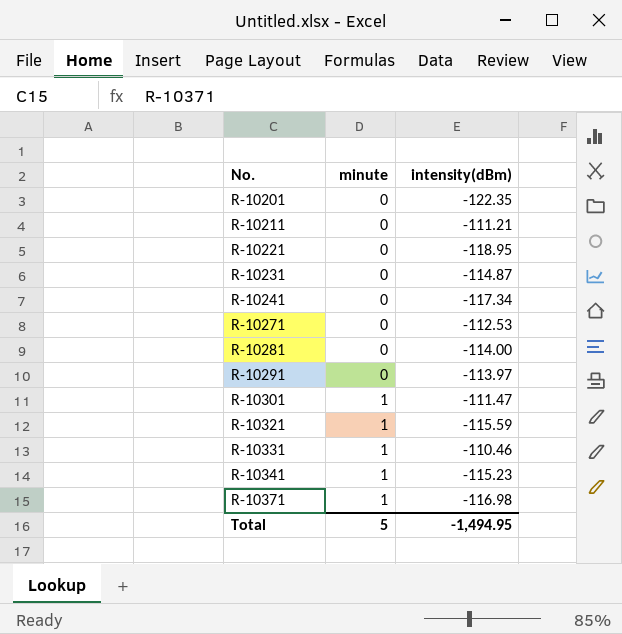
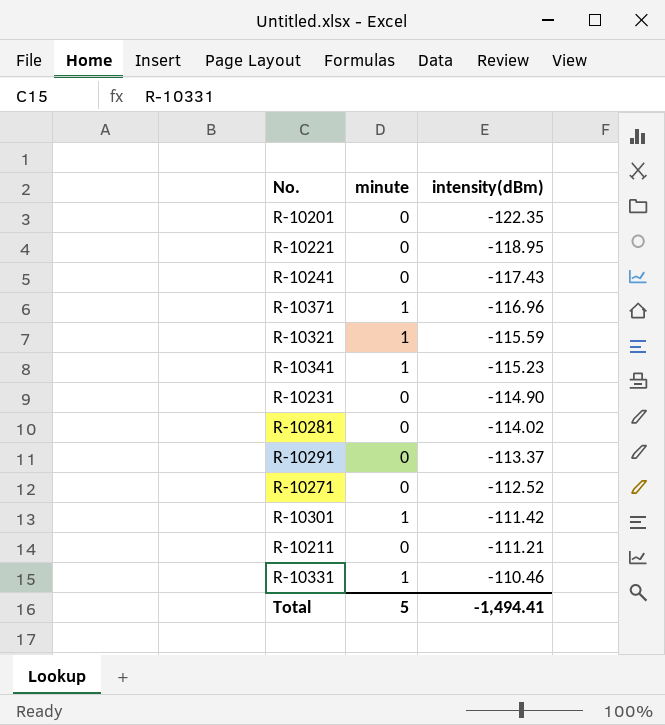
row order: No. ascending -> intensity(dBm) ascending
R-10241 | intensity(dBm): -117.34 -> -117.43
R-10371 | intensity(dBm): -116.98 -> -116.96
R-10231 | intensity(dBm): -114.87 -> -114.90
R-10281 | intensity(dBm): -114.00 -> -114.02
R-10291 | intensity(dBm): -113.97 -> -113.37
R-10271 | intensity(dBm): -112.53 -> -112.52
R-10301 | intensity(dBm): -111.47 -> -111.42
Total | intensity(dBm): -1,494.95 -> -1,494.41

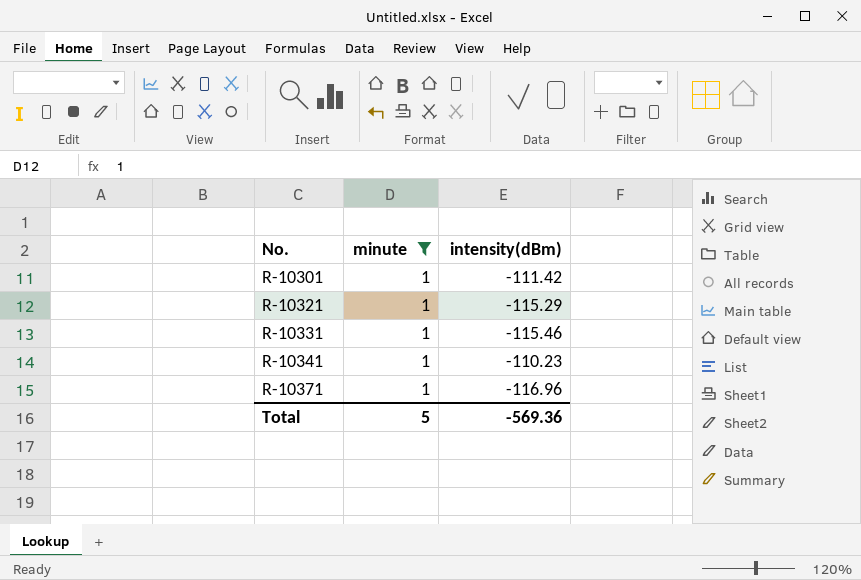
filter: none -> minute = 1
row order: intensity(dBm) ascending -> No. ascending
R-10321 | intensity(dBm): -115.59 -> -115.29
R-10331 | intensity(dBm): -110.46 -> -115.46
R-10341 | intensity(dBm): -115.23 -> -110.23
Total | intensity(dBm): -1,494.41 -> -569.36

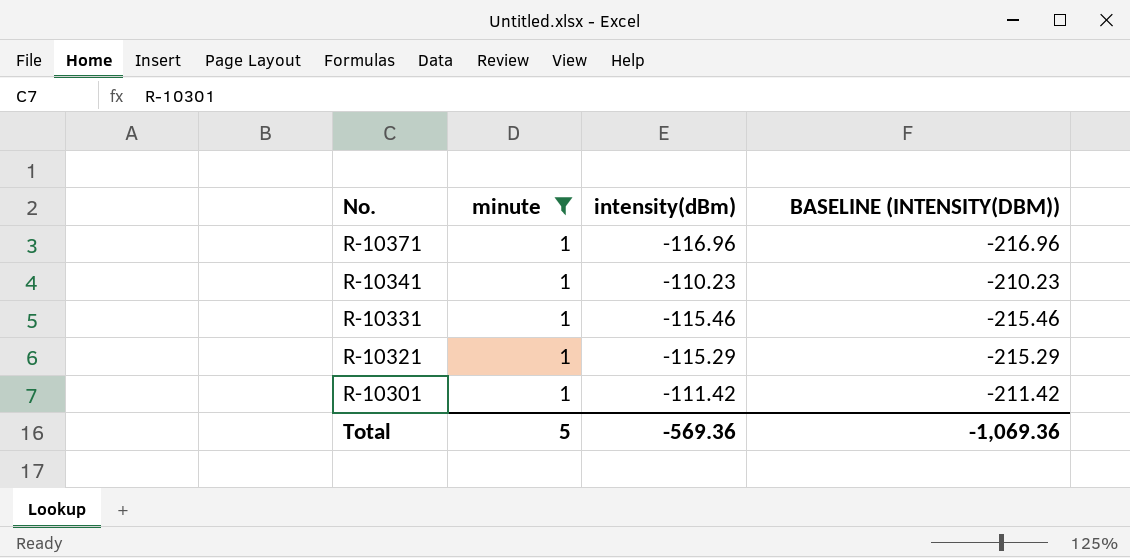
row order: No. ascending -> No. descending
column BASELINE (INTENSITY(DBM)) | formula: none -> [intensity(dBm)] - 100

